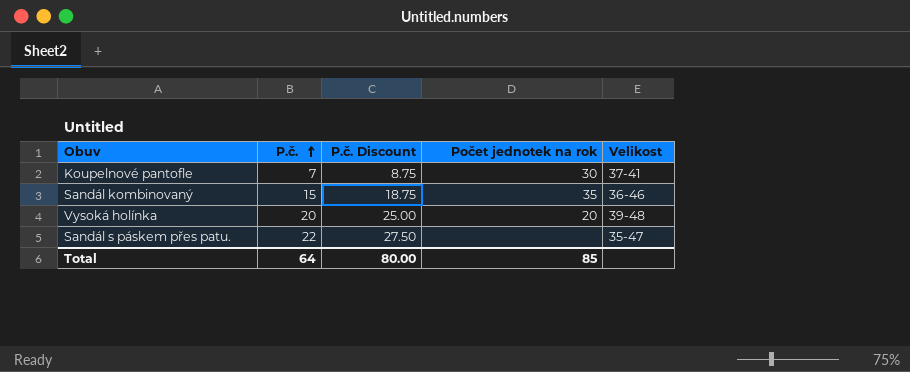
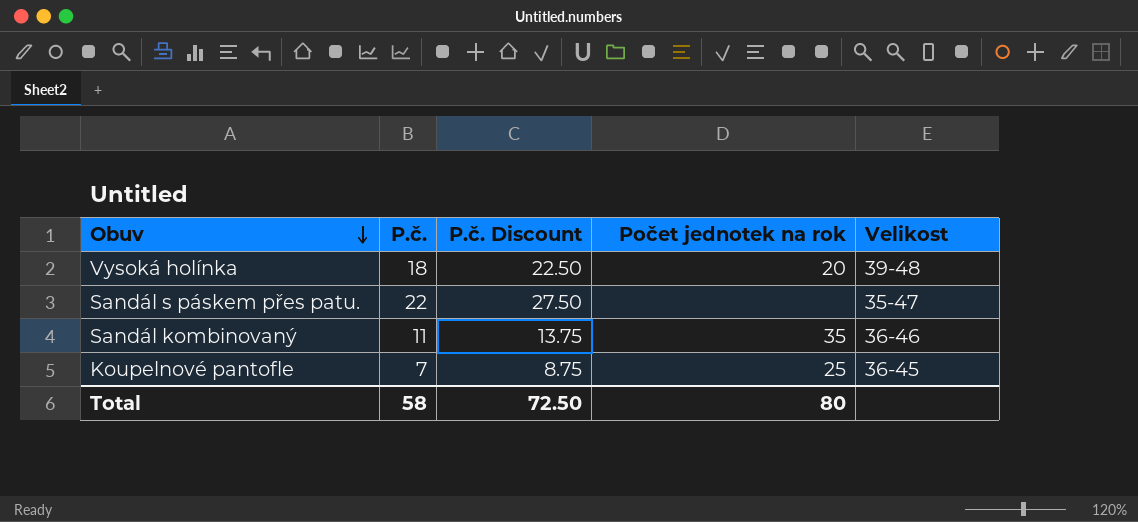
row order: P.č. ascending -> Obuv descending
Vysoká holínka | P.č.: 20 -> 18
Vysoká holínka | P.č. Discount: 25.00 -> 22.50
Sandál kombinovaný | P.č.: 15 -> 11
Sandál kombinovaný | P.č. Discount: 18.75 -> 13.75
Koupelnové pantofle | Počet jednotek na rok: 30 -> 25
Koupelnové pantofle | Velikost: 37-41 -> 36-45
Total | P.č.: 64 -> 58
Total | P.č. Discount: 80.00 -> 72.50
Total | Počet jednotek na rok: 85 -> 80

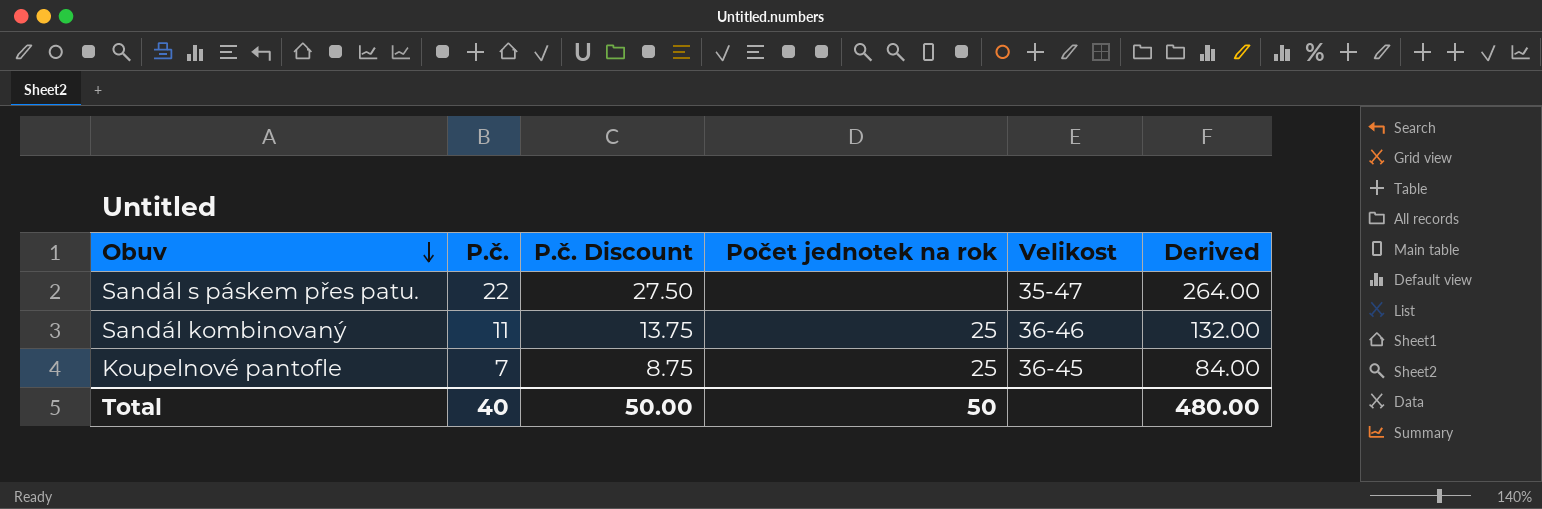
column Derived | formula: none -> [P.č.] * 12
row Vysoká holínka: 18 | 22.50 | 20 | 39-48 -> none
Sandál kombinovaný | Počet jednotek na rok: 35 -> 25
Total | P.č.: 58 -> 40
Total | P.č. Discount: 72.50 -> 50.00
Total | Počet jednotek na rok: 80 -> 50

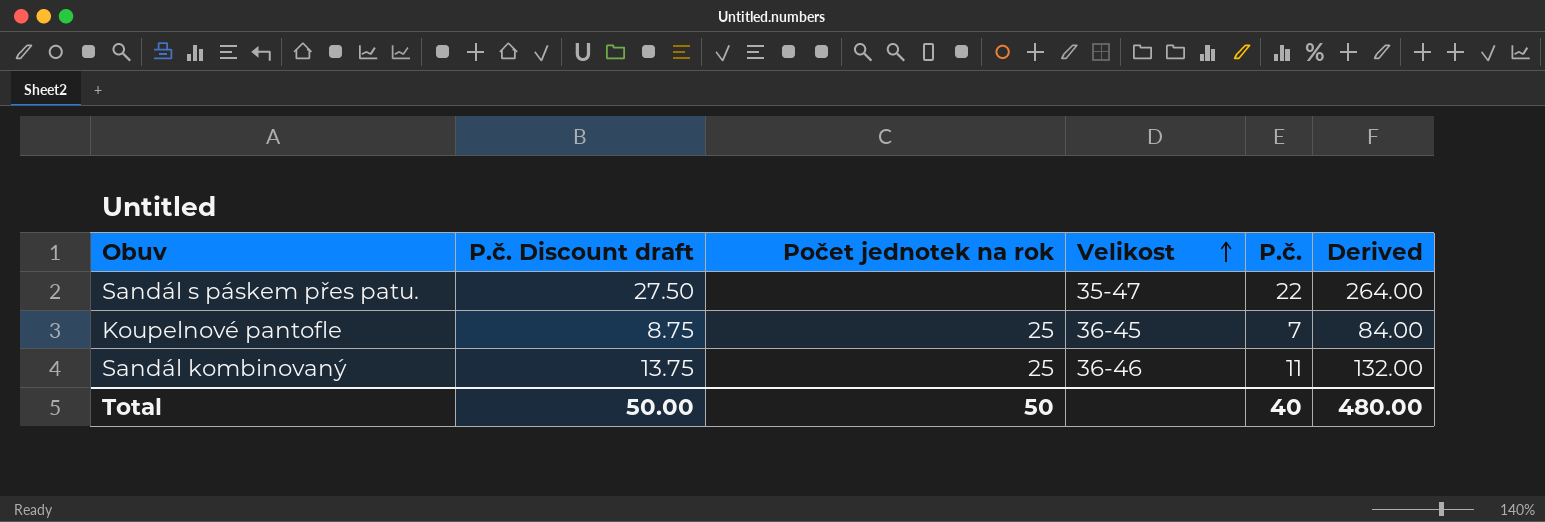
row order: Obuv descending -> Velikost ascending
column name: P.č. Discount -> P.č. Discount draft
column P.č. | position: 2 -> 5

